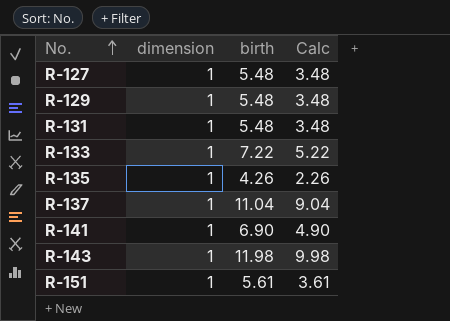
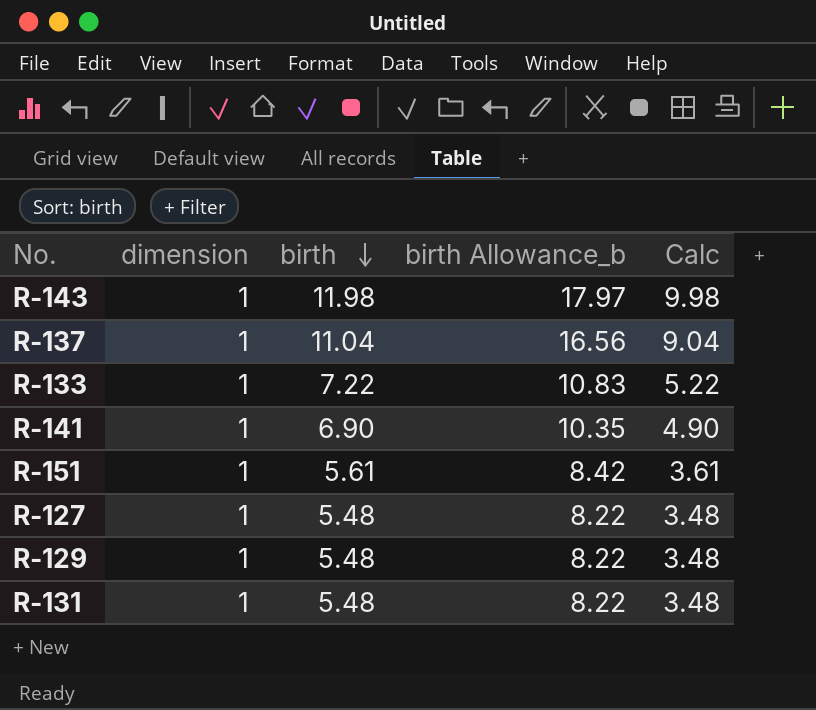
row order: No. ascending -> birth descending
column birth Allowance_b | formula: none -> [birth] * 1.5
row R-135: 1 | 4.26 | 2.26 -> none

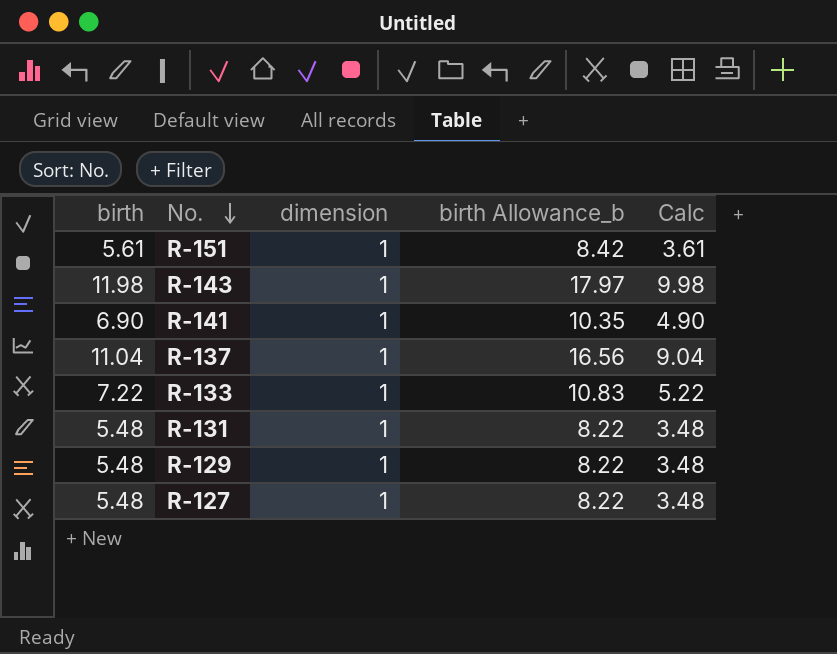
row order: birth descending -> No. descending
column birth | position: 3 -> 1

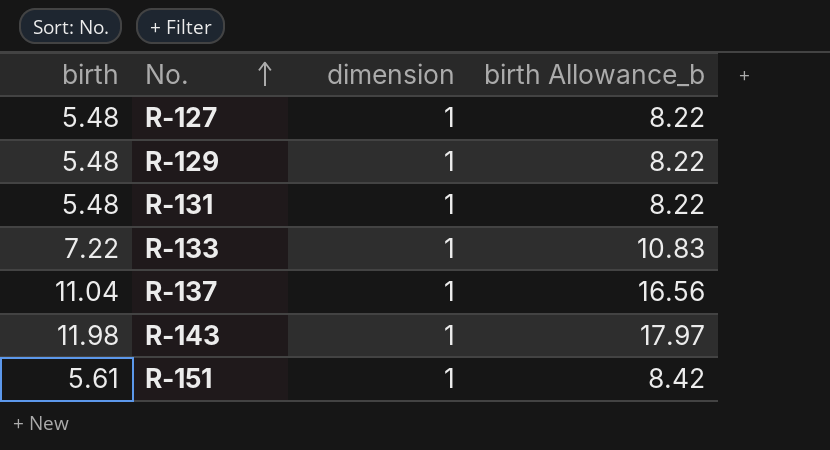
row order: No. descending -> No. ascending
column Calc | formula: [birth] - 2 -> none
row R-141: 6.90 | 1 | 10.35 | 4.90 -> none

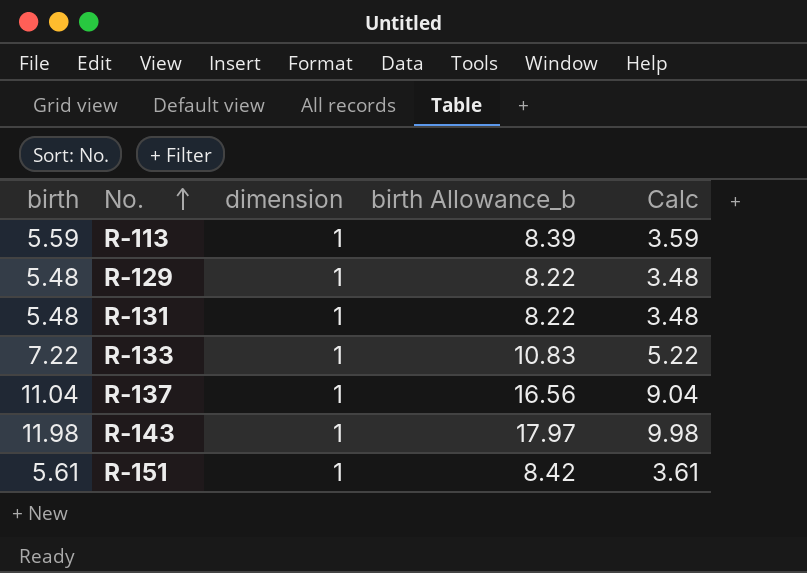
column Calc | formula: none -> [birth] - 2
row R-127: 5.48 | 1 | 8.22 -> none
row R-113: none -> 5.59 | 1 | 8.39 | 3.59

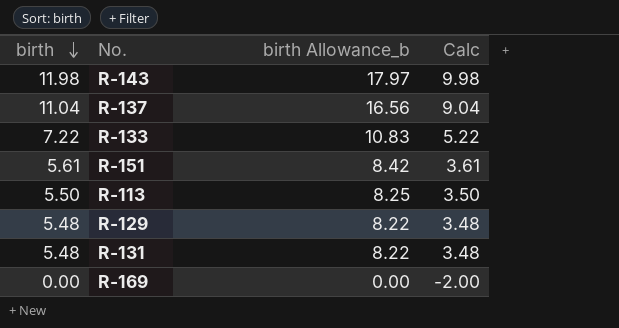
row order: No. ascending -> birth descending
column dimension | position: 3 -> none
R-113 | birth: 5.59 -> 5.50
R-113 | birth Allowance_b: 8.39 -> 8.25
R-113 | Calc: 3.59 -> 3.50
row R-169: none -> 0.00 | 0.00 | -2.00

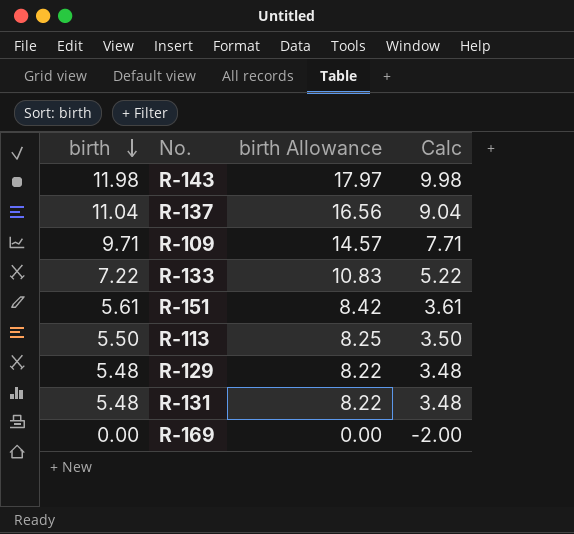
column name: birth Allowance_b -> birth Allowance
row R-109: none -> 9.71 | 14.57 | 7.71

